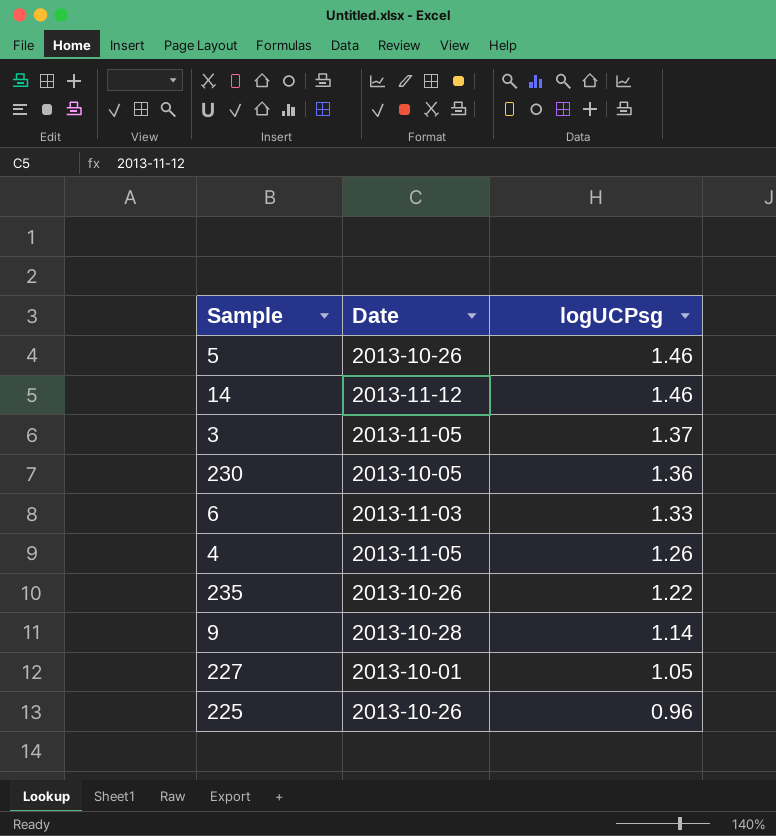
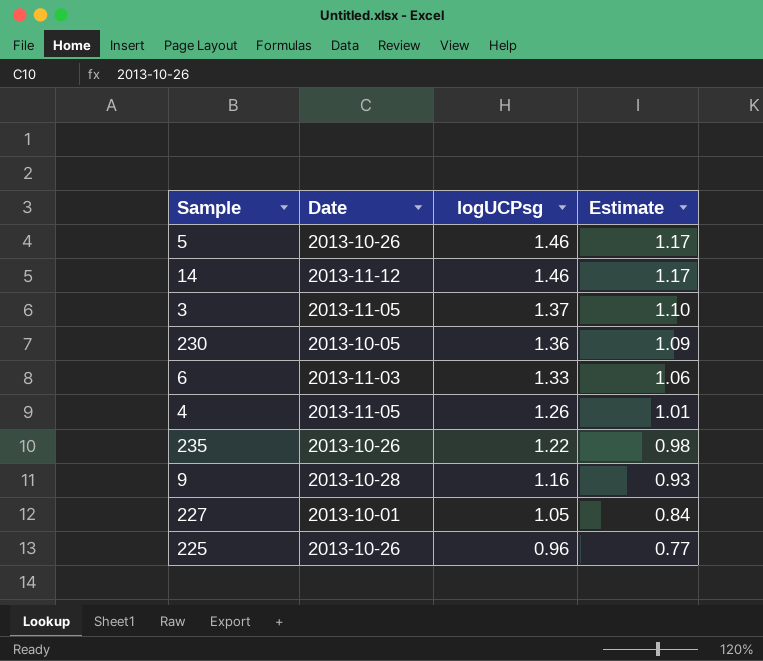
column Estimate | formula: none -> [logUCPsg] * 0.8
9 | logUCPsg: 1.14 -> 1.16

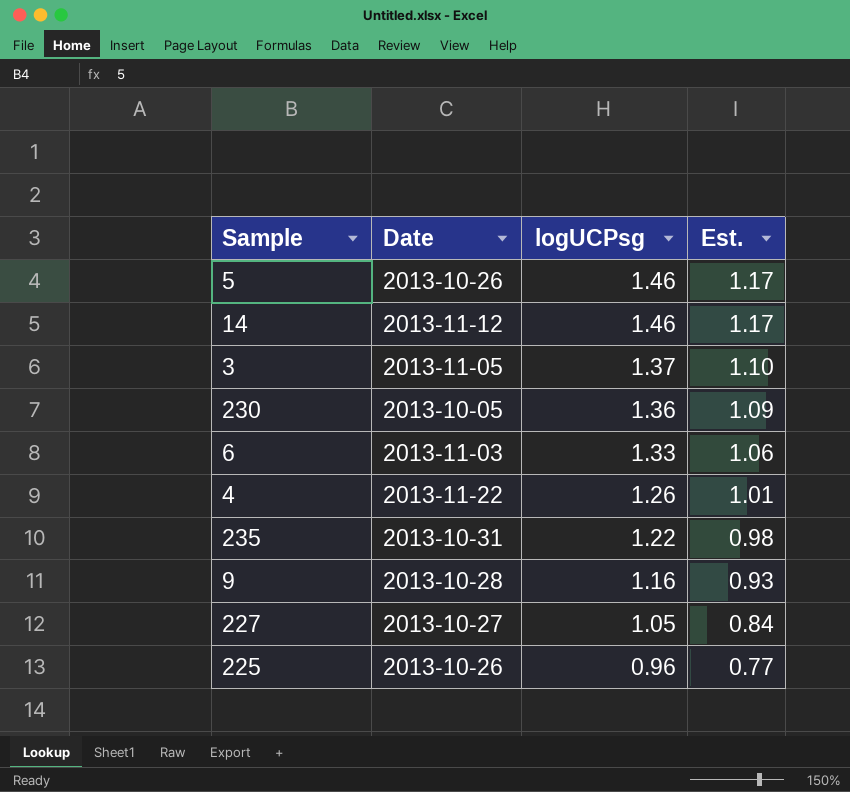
column name: Estimate -> Est.
4 | Date: 2013-11-05 -> 2013-11-22
235 | Date: 2013-10-26 -> 2013-10-31
227 | Date: 2013-10-01 -> 2013-10-27

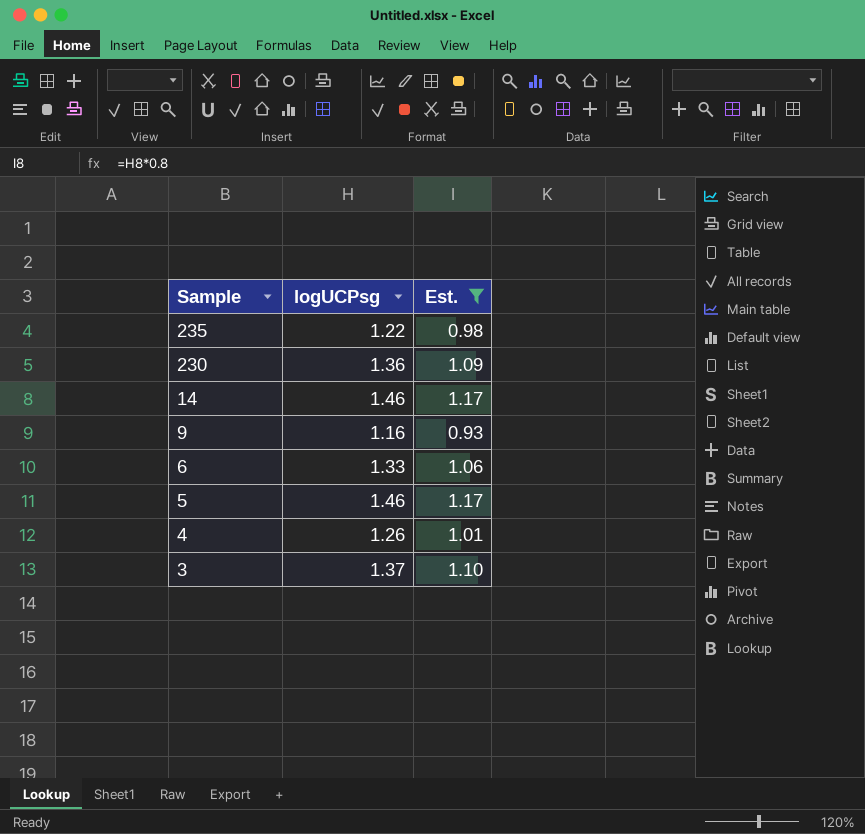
filter: none -> Est. >= 0.93
row order: logUCPsg descending -> Sample descending
column Date | position: 2 -> none

